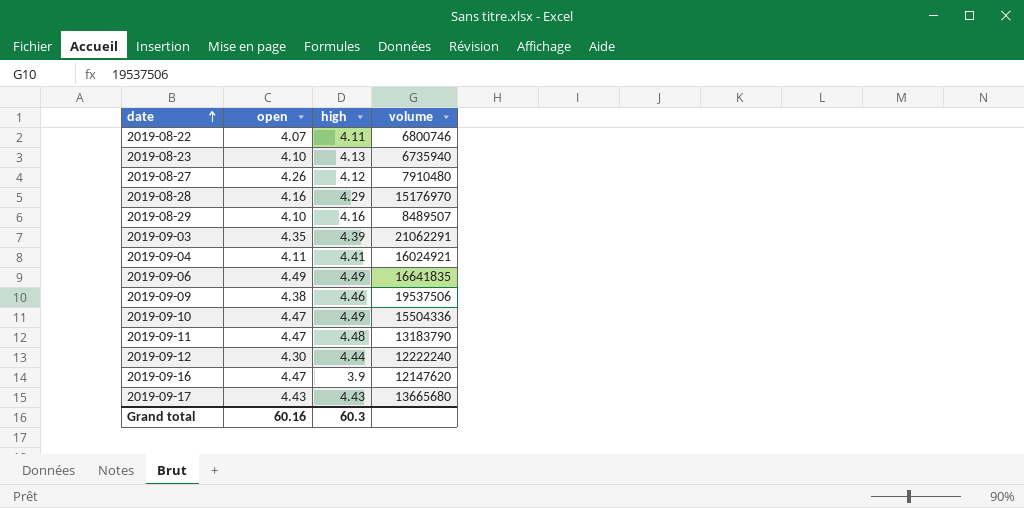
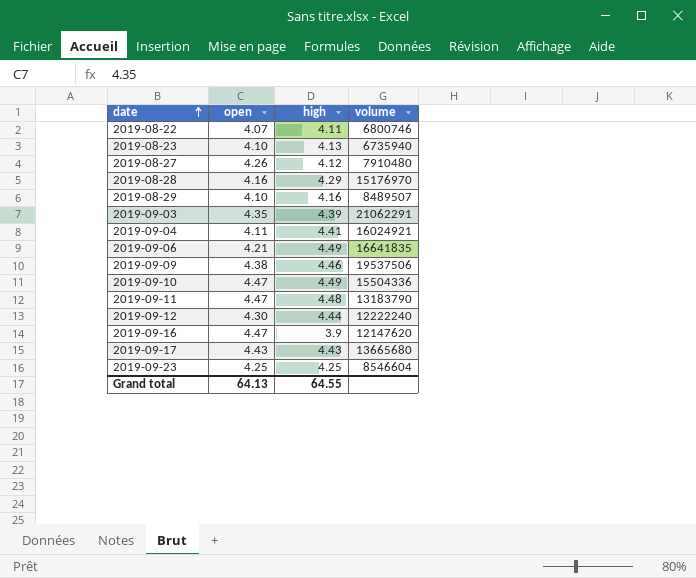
2019-09-06 | open: 4.49 -> 4.21
row 2019-09-23: none -> 4.25 | 4.25 | 8546604
Grand total | open: 60.16 -> 64.13
Grand total | high: 60.3 -> 64.55

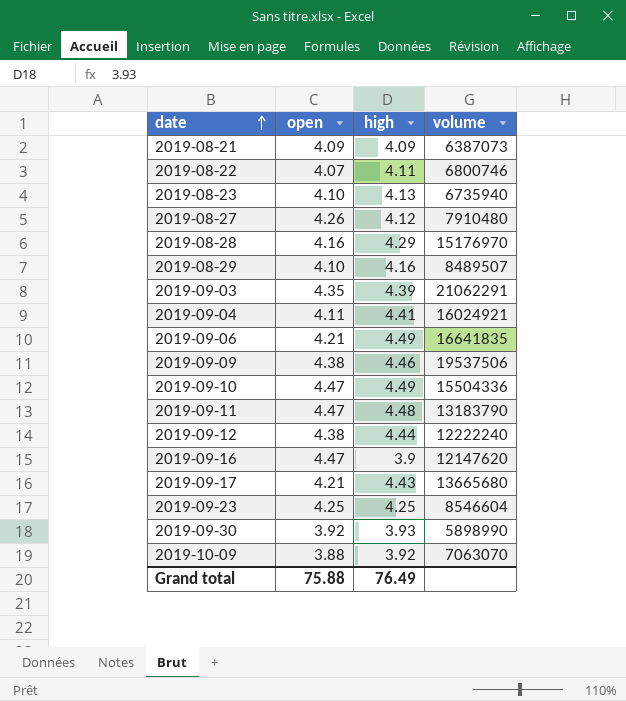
row 2019-08-21: none -> 4.09 | 4.09 | 6387073
2019-09-12 | open: 4.30 -> 4.38
2019-09-17 | open: 4.43 -> 4.21
row 2019-09-30: none -> 3.92 | 3.93 | 5898990
row 2019-10-09: none -> 3.88 | 3.92 | 7063070
Grand total | open: 64.13 -> 75.88
Grand total | high: 64.55 -> 76.49

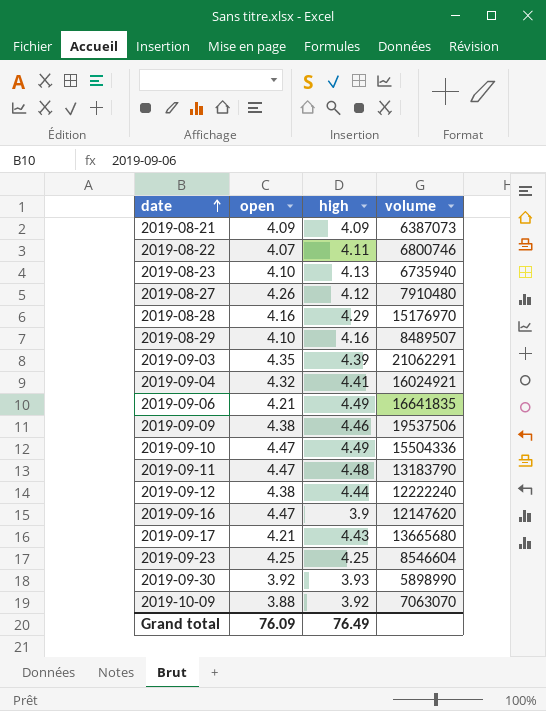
2019-09-04 | open: 4.11 -> 4.32
Grand total | open: 75.88 -> 76.09

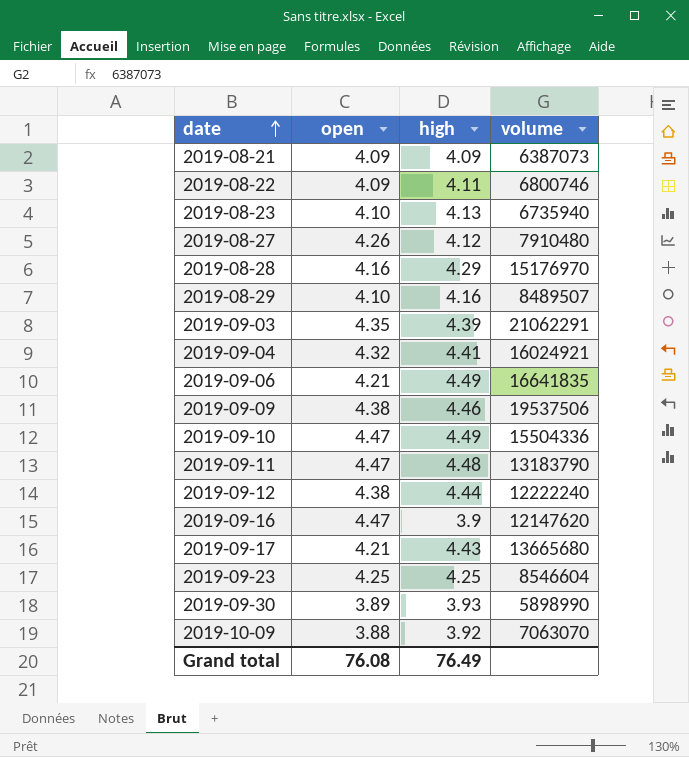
2019-08-22 | open: 4.07 -> 4.09
2019-09-30 | open: 3.92 -> 3.89
Grand total | open: 76.09 -> 76.08

